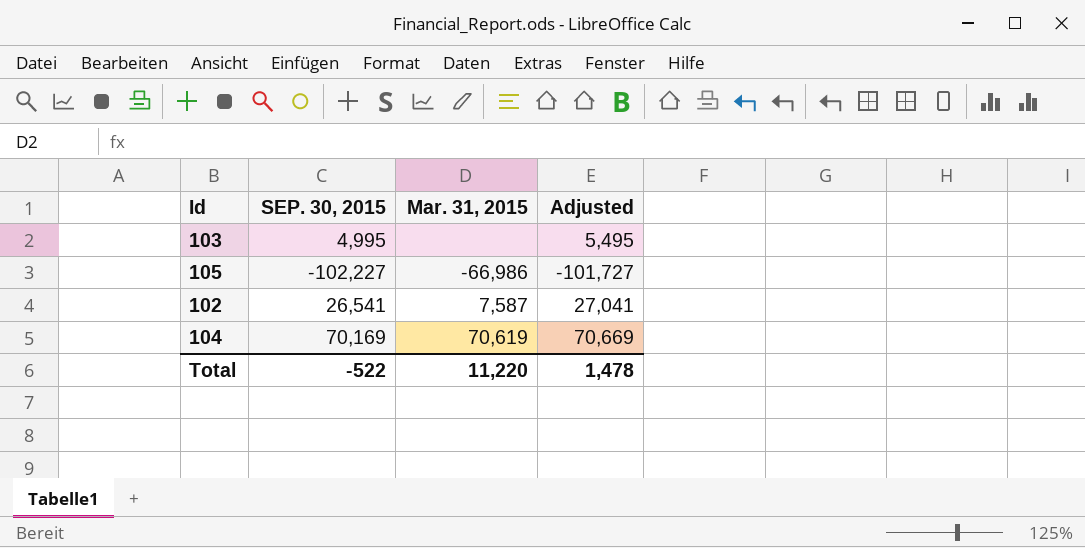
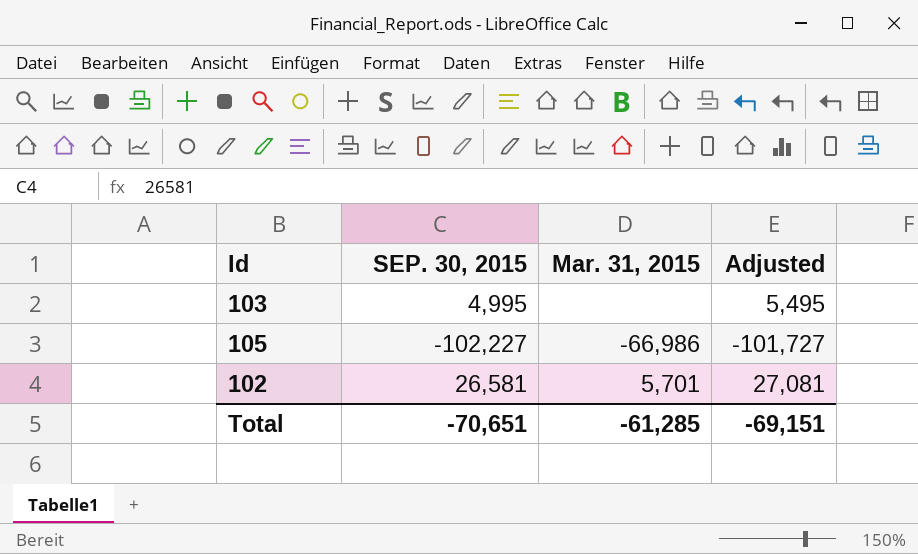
row 104: 70,169 | 70,619 | 70,669 -> none
102 | SEP. 30, 2015: 26,541 -> 26,581
102 | Mar. 31, 2015: 7,587 -> 5,701
102 | Adjusted: 27,041 -> 27,081
Total | SEP. 30, 2015: -522 -> -70,651
Total | Mar. 31, 2015: 11,220 -> -61,285
Total | Adjusted: 1,478 -> -69,151

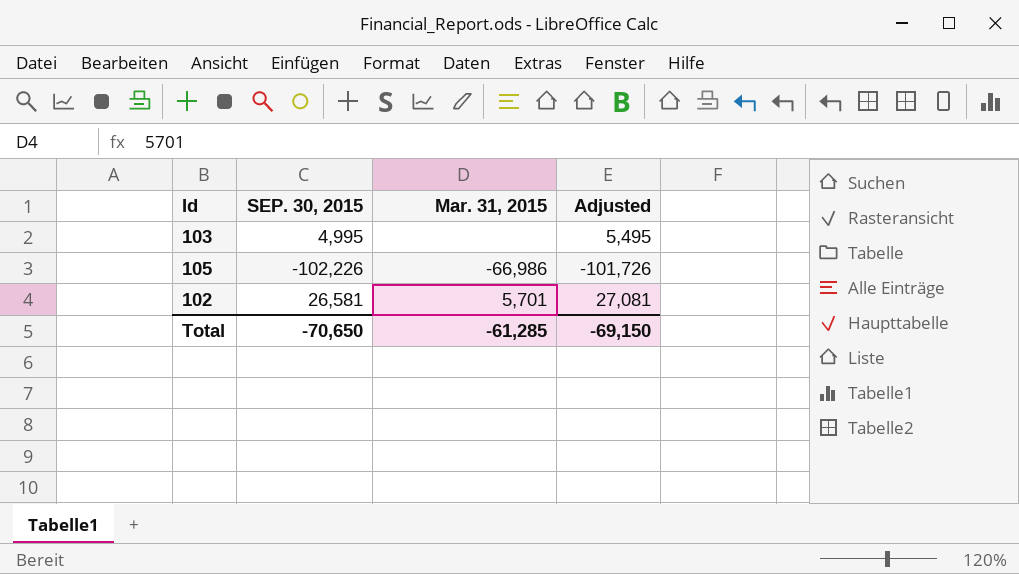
105 | SEP. 30, 2015: -102,227 -> -102,226
105 | Adjusted: -101,727 -> -101,726
Total | SEP. 30, 2015: -70,651 -> -70,650
Total | Adjusted: -69,151 -> -69,150

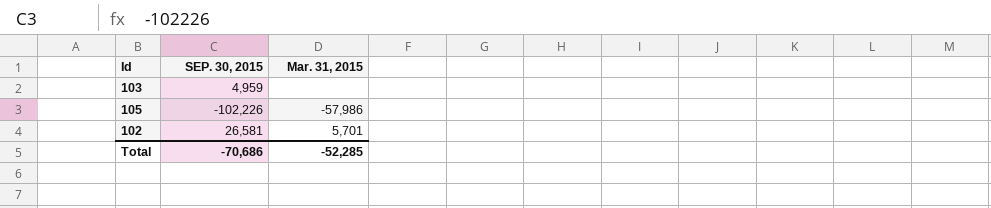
column Adjusted | formula: [SEP. 30, 2015] + 500 -> none
103 | SEP. 30, 2015: 4,995 -> 4,959
105 | Mar. 31, 2015: -66,986 -> -57,986
Total | SEP. 30, 2015: -70,650 -> -70,686
Total | Mar. 31, 2015: -61,285 -> -52,285

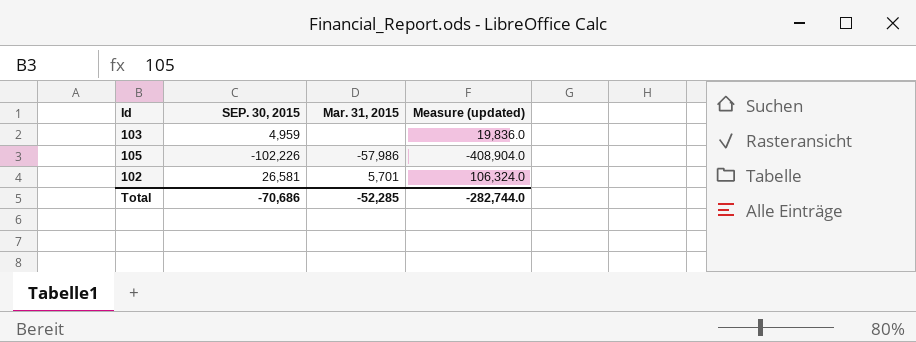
column Measure (updated) | formula: none -> [SEP. 30, 2015] * 4

